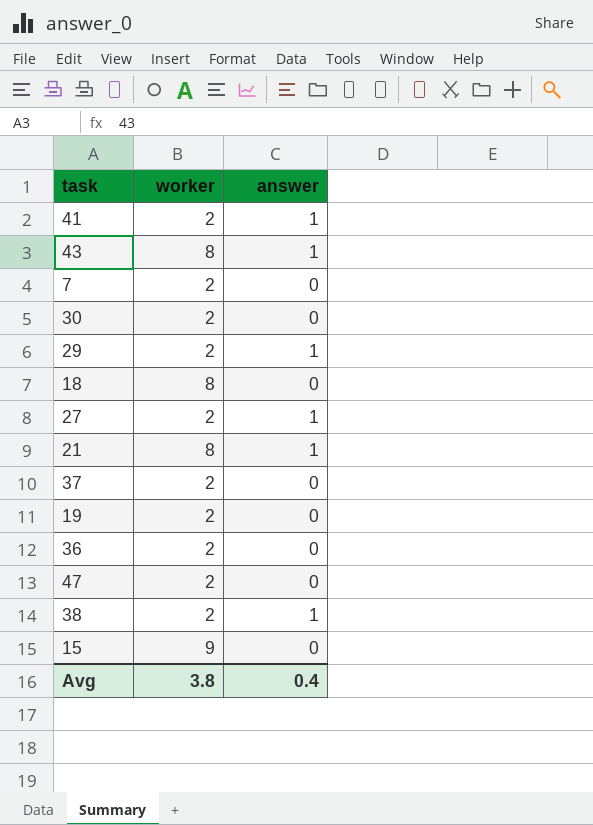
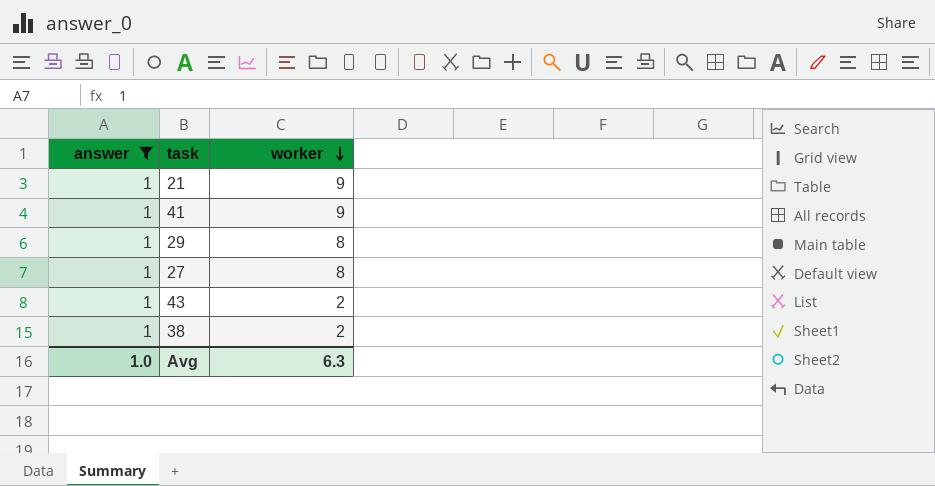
filter: none -> answer = 1
row order: none -> worker descending
column answer | position: 3 -> 1
21 | worker: 8 -> 9
41 | worker: 2 -> 9
29 | worker: 2 -> 8
27 | worker: 2 -> 8
43 | worker: 8 -> 2
Avg | answer: 0.4 -> 1.0
Avg | worker: 3.8 -> 6.3

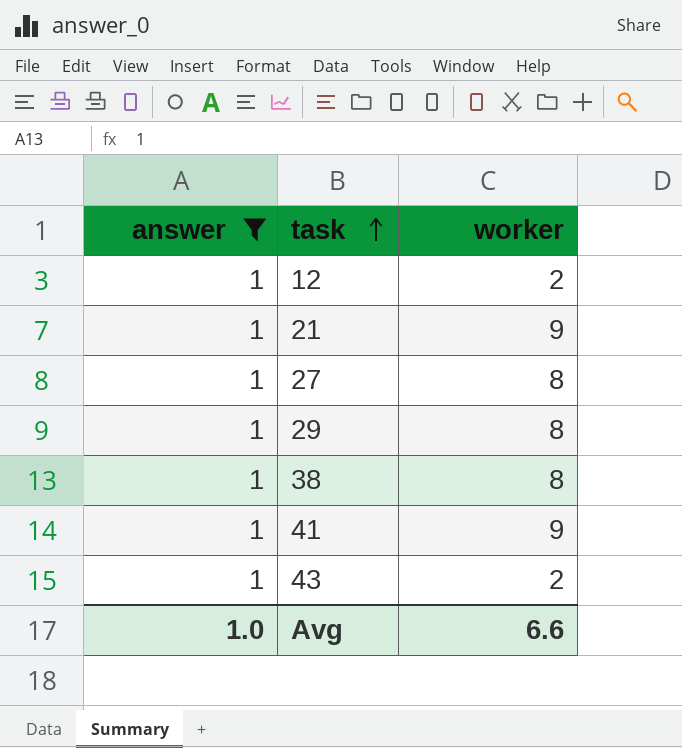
row order: worker descending -> task ascending
row 12: none -> 1 | 2
38 | worker: 2 -> 8
Avg | worker: 6.3 -> 6.6

